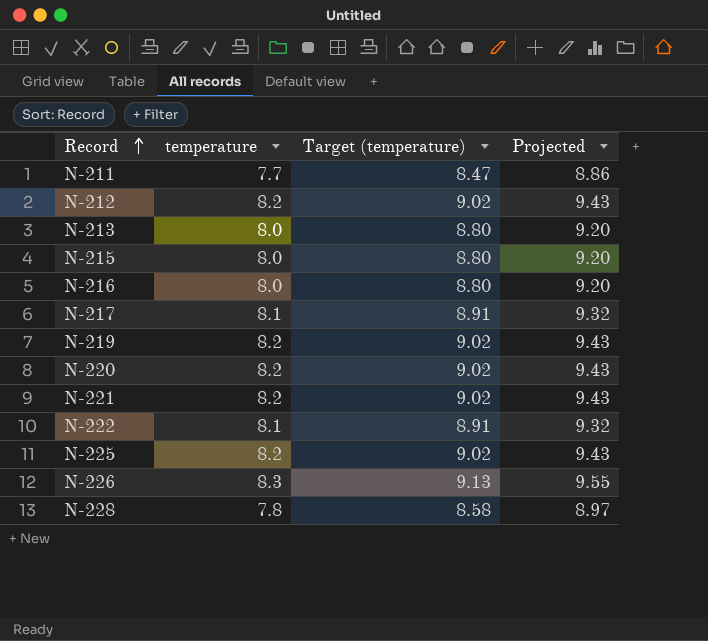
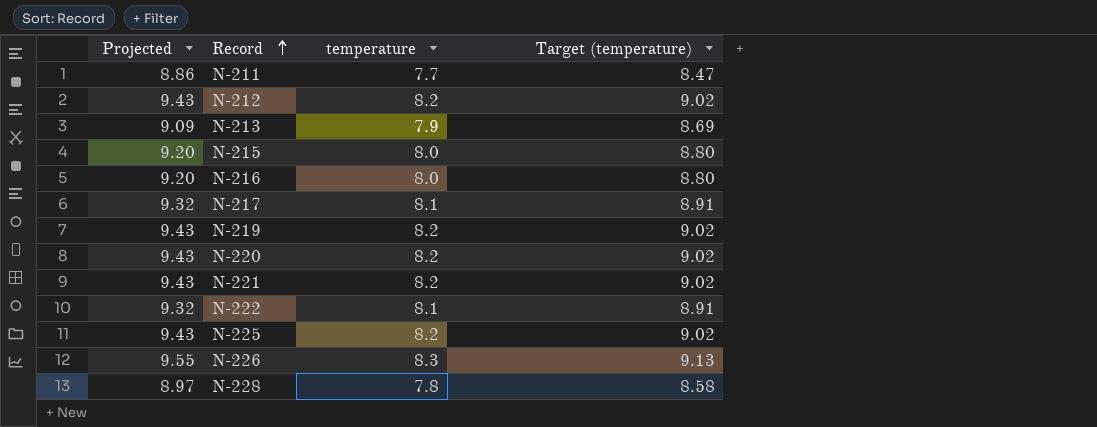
column Projected | position: 4 -> 1
N-213 | Projected: 9.20 -> 9.09
N-213 | temperature: 8.0 -> 7.9
N-213 | Target (temperature): 8.80 -> 8.69

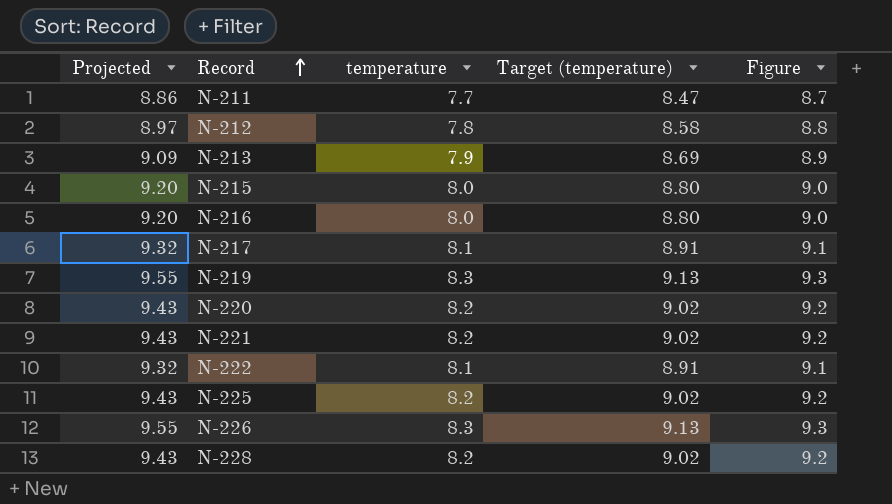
column Figure | formula: none -> [temperature] + 1
N-212 | Projected: 9.43 -> 8.97
N-212 | temperature: 8.2 -> 7.8
N-212 | Target (temperature): 9.02 -> 8.58
N-219 | Projected: 9.43 -> 9.55
N-219 | temperature: 8.2 -> 8.3
N-219 | Target (temperature): 9.02 -> 9.13
N-228 | Projected: 8.97 -> 9.43
N-228 | temperature: 7.8 -> 8.2
N-228 | Target (temperature): 8.58 -> 9.02

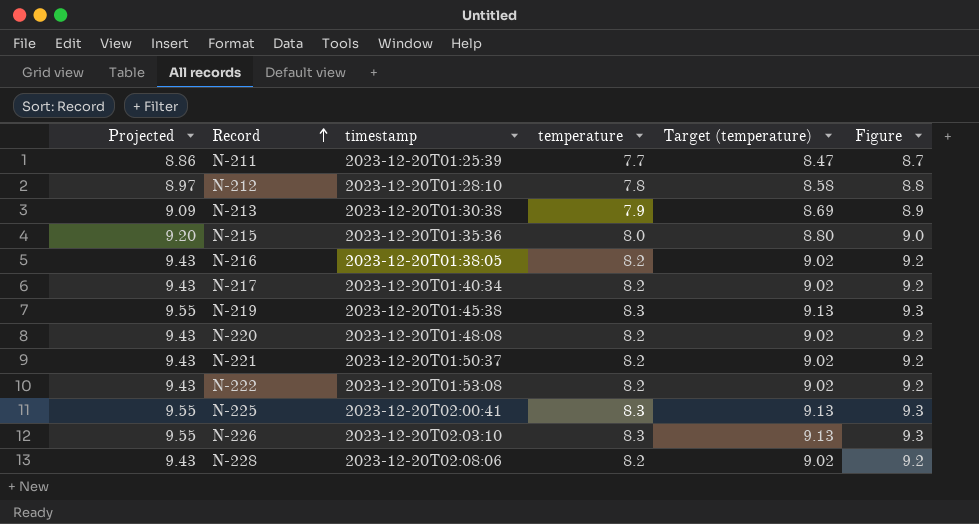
column timestamp | position: none -> 3
N-216 | Projected: 9.20 -> 9.43
N-216 | temperature: 8.0 -> 8.2
N-216 | Target (temperature): 8.80 -> 9.02
N-216 | Figure: 9.0 -> 9.2
N-217 | Projected: 9.32 -> 9.43
N-217 | temperature: 8.1 -> 8.2
N-217 | Target (temperature): 8.91 -> 9.02
N-217 | Figure: 9.1 -> 9.2
N-222 | Projected: 9.32 -> 9.43
N-222 | temperature: 8.1 -> 8.2
N-222 | Target (temperature): 8.91 -> 9.02
N-222 | Figure: 9.1 -> 9.2
N-225 | Projected: 9.43 -> 9.55
N-225 | temperature: 8.2 -> 8.3
N-225 | Target (temperature): 9.02 -> 9.13
N-225 | Figure: 9.2 -> 9.3

